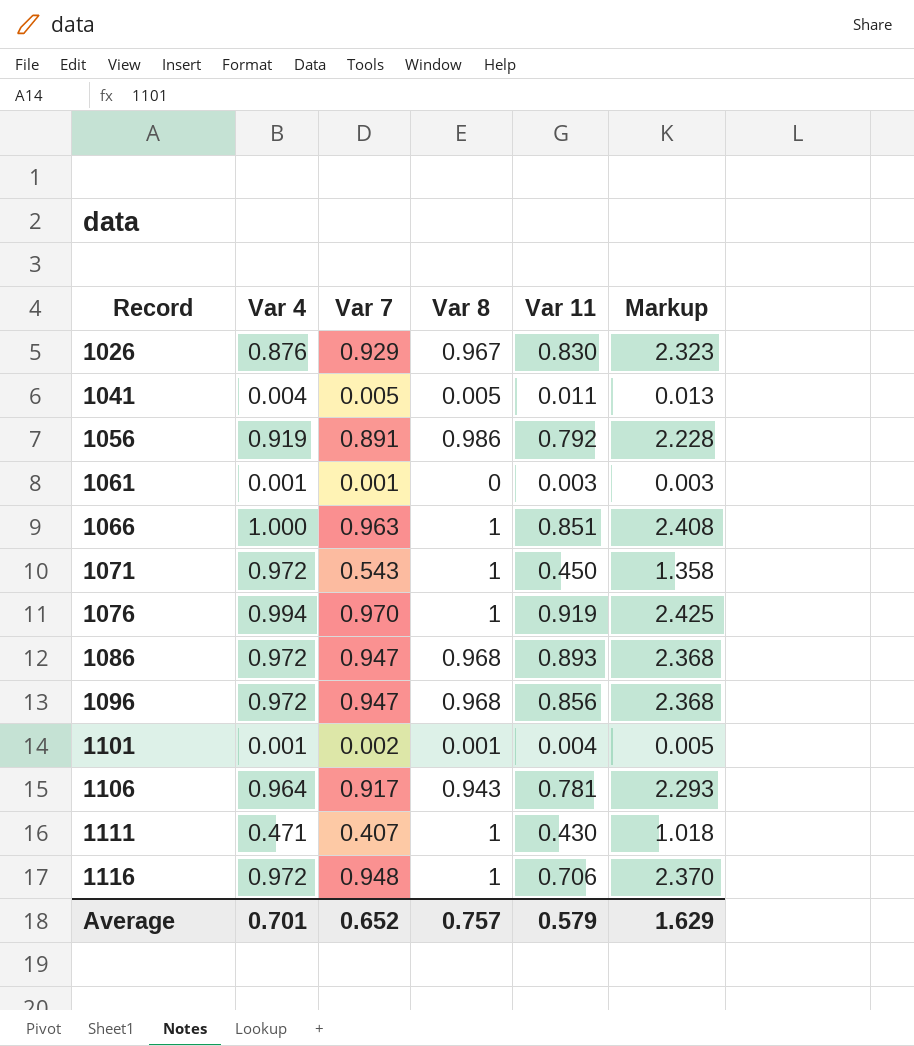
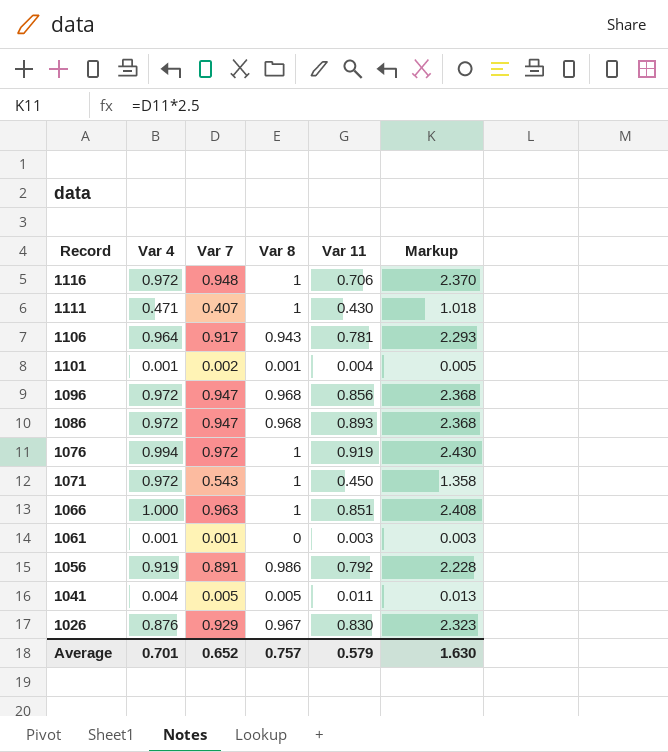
row order: Record ascending -> Record descending
1076 | Var 7: 0.970 -> 0.972
1076 | Markup: 2.425 -> 2.430
Average | Markup: 1.629 -> 1.630

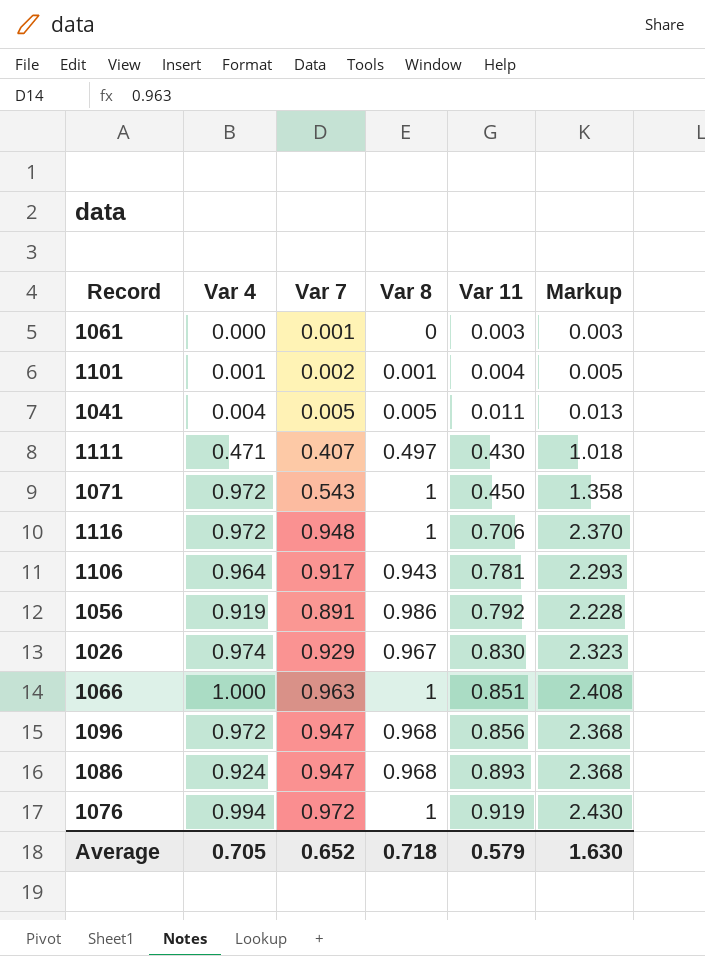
row order: Record descending -> Var 11 ascending
1061 | Var 4: 0.001 -> 0.000
1111 | Var 8: 1 -> 0.497
1026 | Var 4: 0.876 -> 0.974
1086 | Var 4: 0.972 -> 0.924
Average | Var 4: 0.701 -> 0.705
Average | Var 8: 0.757 -> 0.718

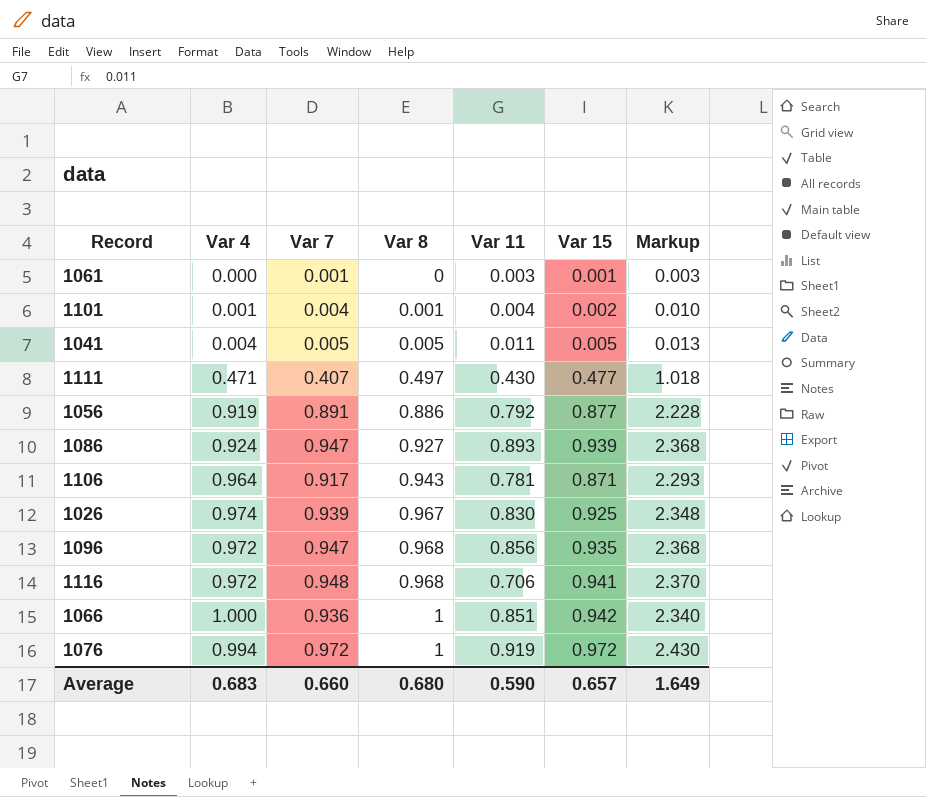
row order: Var 11 ascending -> Var 8 ascending
column Var 15 | position: none -> 6
row 1071: 0.972 | 0.543 | 1 | 0.450 | 1.358 -> none
1101 | Var 7: 0.002 -> 0.004
1101 | Markup: 0.005 -> 0.010
1056 | Var 8: 0.986 -> 0.886
1086 | Var 8: 0.968 -> 0.927
1026 | Var 7: 0.929 -> 0.939
1026 | Markup: 2.323 -> 2.348
1116 | Var 8: 1 -> 0.968
1066 | Var 7: 0.963 -> 0.936
1066 | Markup: 2.408 -> 2.340
Average | Var 4: 0.705 -> 0.683
Average | Var 7: 0.652 -> 0.660
Average | Var 8: 0.718 -> 0.680
Average | Var 11: 0.579 -> 0.590
Average | Markup: 1.630 -> 1.649

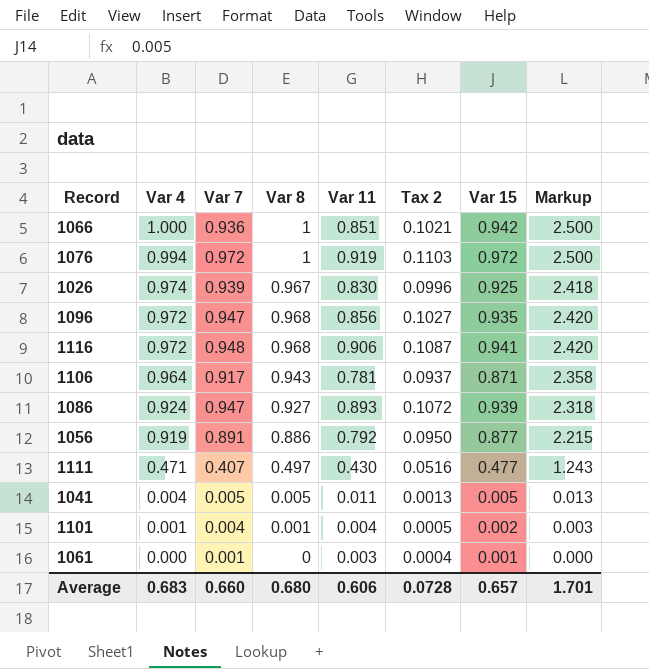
row order: Var 8 ascending -> Var 4 descending
column Tax 2 | formula: none -> [Var 11] * 0.12
column Markup | formula: [Var 7] * 2.5 -> [Var 8] * 2.5
1116 | Var 11: 0.706 -> 0.906
Average | Var 11: 0.590 -> 0.606
Average | Markup: 1.649 -> 1.701

